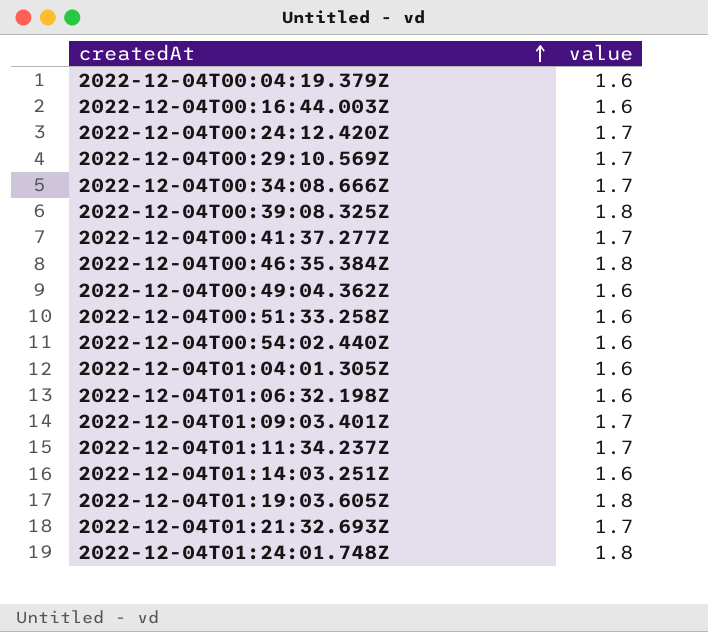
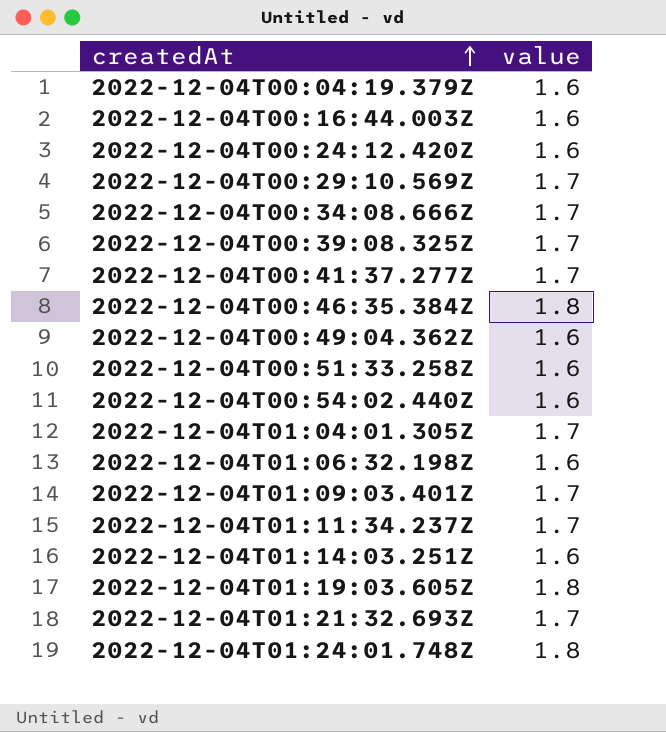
2022-12-04T00:24:12.420Z | value: 1.7 -> 1.6
2022-12-04T00:39:08.325Z | value: 1.8 -> 1.7
2022-12-04T01:04:01.305Z | value: 1.6 -> 1.7

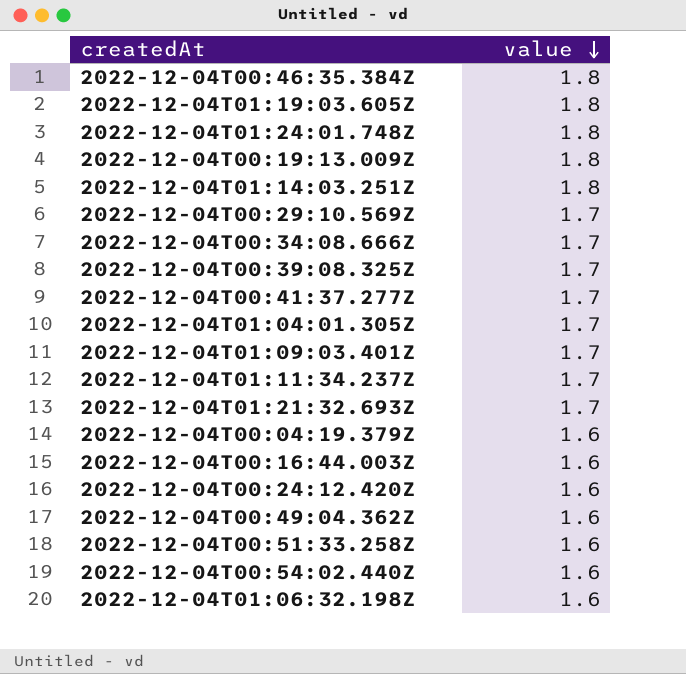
row order: createdAt ascending -> value descending
row 2022-12-04T00:19:13.009Z: none -> 1.8
2022-12-04T01:14:03.251Z | value: 1.6 -> 1.8

